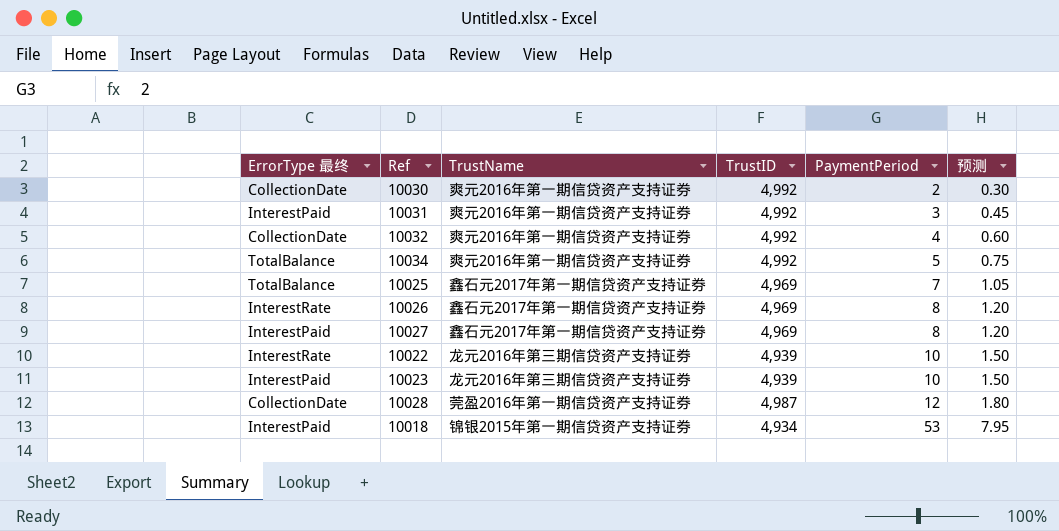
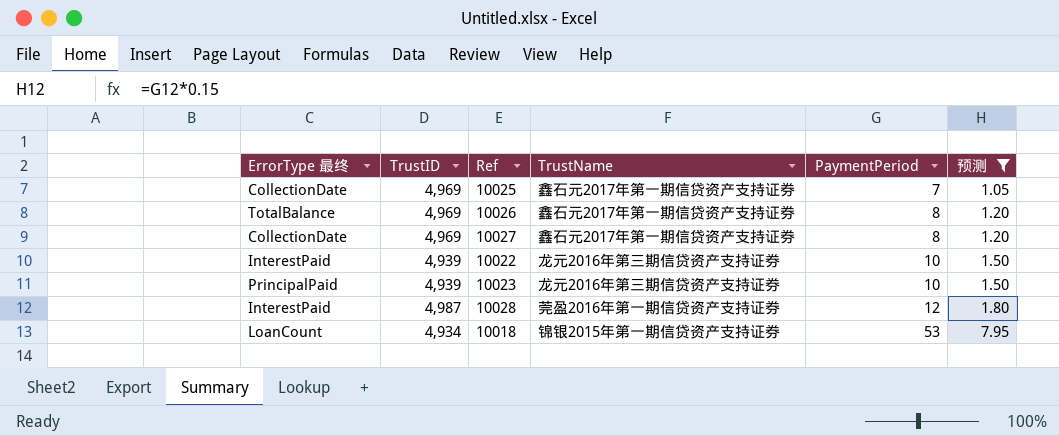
filter: none -> 预测 >= 1.05
column TrustID | position: 4 -> 2
10025 | ErrorType 最终: TotalBalance -> CollectionDate
10026 | ErrorType 最终: InterestRate -> TotalBalance
10027 | ErrorType 最终: InterestPaid -> CollectionDate
10022 | ErrorType 最终: InterestRate -> InterestPaid
10023 | ErrorType 最终: InterestPaid -> PrincipalPaid
10028 | ErrorType 最终: CollectionDate -> InterestPaid
10018 | ErrorType 最终: InterestPaid -> LoanCount

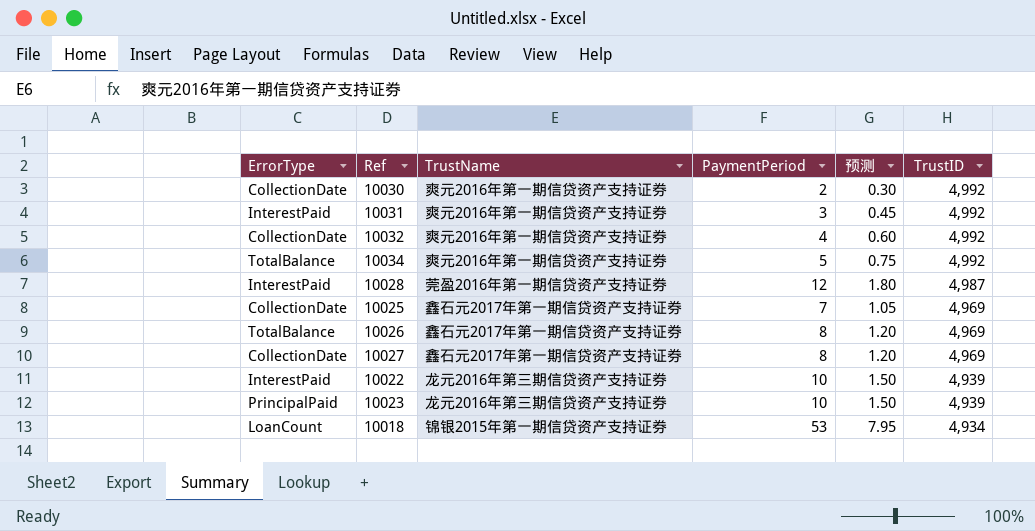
filter: 预测 >= 1.05 -> none
row order: PaymentPeriod ascending -> TrustID descending
column name: ErrorType 最终 -> ErrorType
column TrustID | position: 2 -> 6

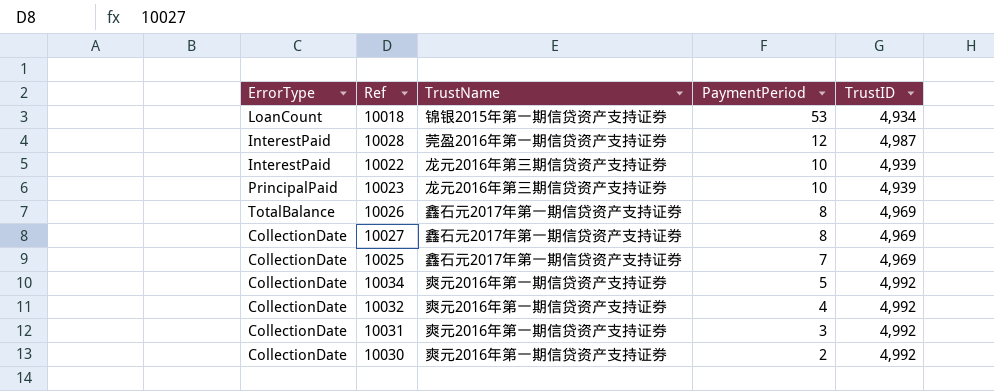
row order: TrustID descending -> PaymentPeriod descending
column 预测 | formula: [PaymentPeriod] * 0.15 -> none
10034 | ErrorType: TotalBalance -> CollectionDate
10031 | ErrorType: InterestPaid -> CollectionDate

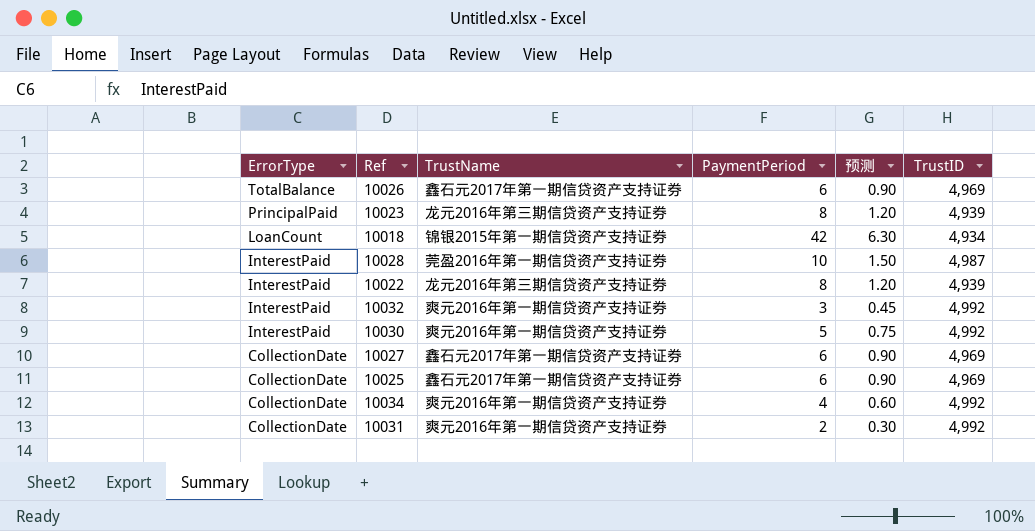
row order: PaymentPeriod descending -> ErrorType descending
column 预测 | formula: none -> [PaymentPeriod] * 0.15
10026 | PaymentPeriod: 8 -> 6
10023 | PaymentPeriod: 10 -> 8
10018 | PaymentPeriod: 53 -> 42
10028 | PaymentPeriod: 12 -> 10
10022 | PaymentPeriod: 10 -> 8
10032 | ErrorType: CollectionDate -> InterestPaid
10032 | PaymentPeriod: 4 -> 3
10030 | ErrorType: CollectionDate -> InterestPaid
10030 | PaymentPeriod: 2 -> 5
10027 | PaymentPeriod: 8 -> 6
10025 | PaymentPeriod: 7 -> 6
10034 | PaymentPeriod: 5 -> 4
10031 | PaymentPeriod: 3 -> 2

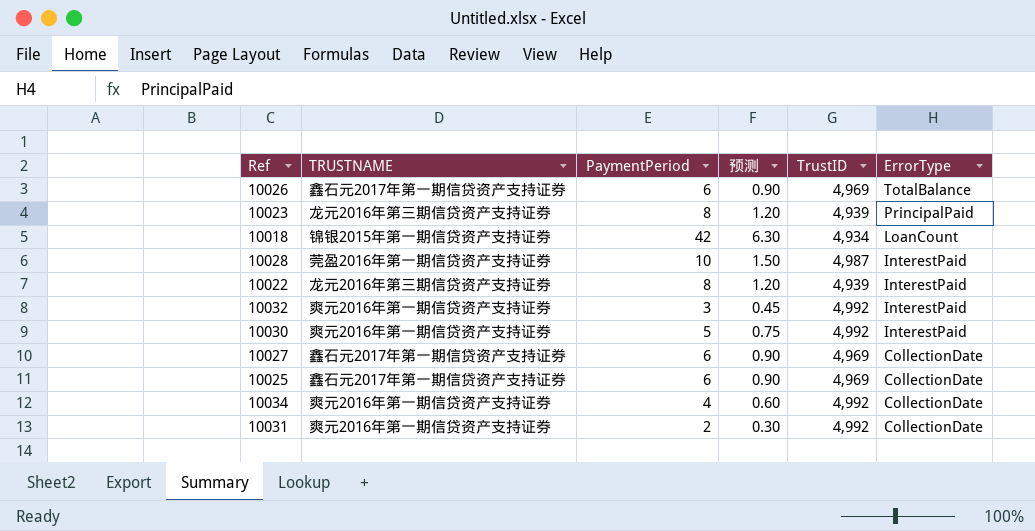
column name: TrustName -> TRUSTNAME
column ErrorType | position: 1 -> 6

